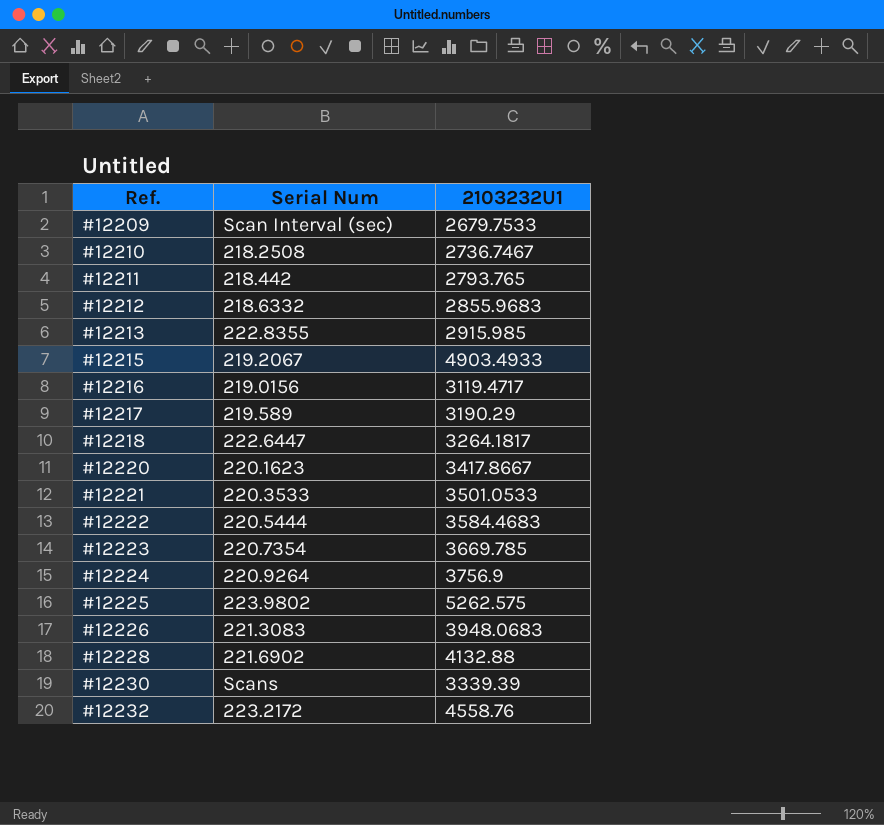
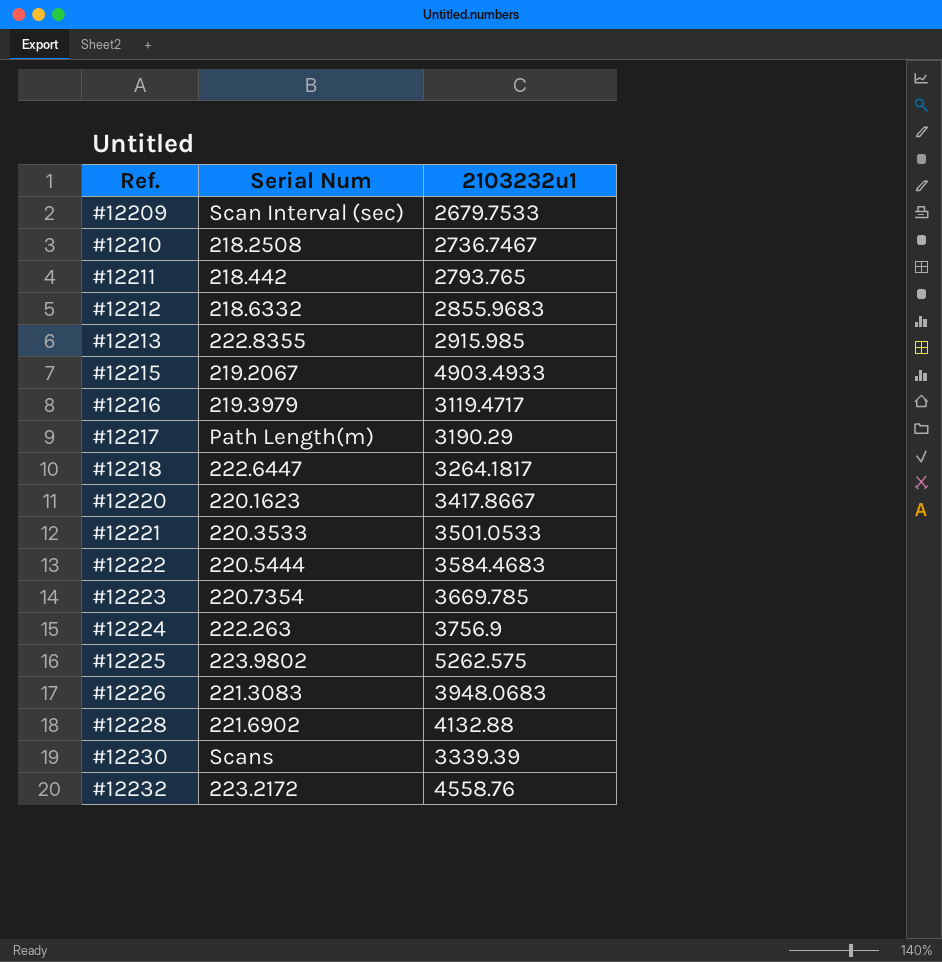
column name: 2103232U1 -> 2103232u1
#12216 | Serial Num: 219.0156 -> 219.3979
#12217 | Serial Num: 219.589 -> Path Length(m)
#12224 | Serial Num: 220.9264 -> 222.263

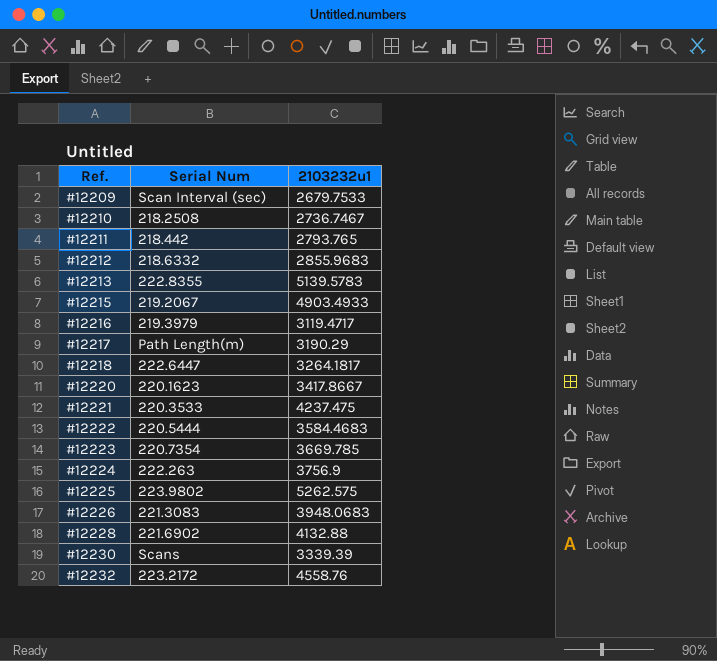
#12213 | 2103232u1: 2915.985 -> 5139.5783
#12221 | 2103232u1: 3501.0533 -> 4237.475

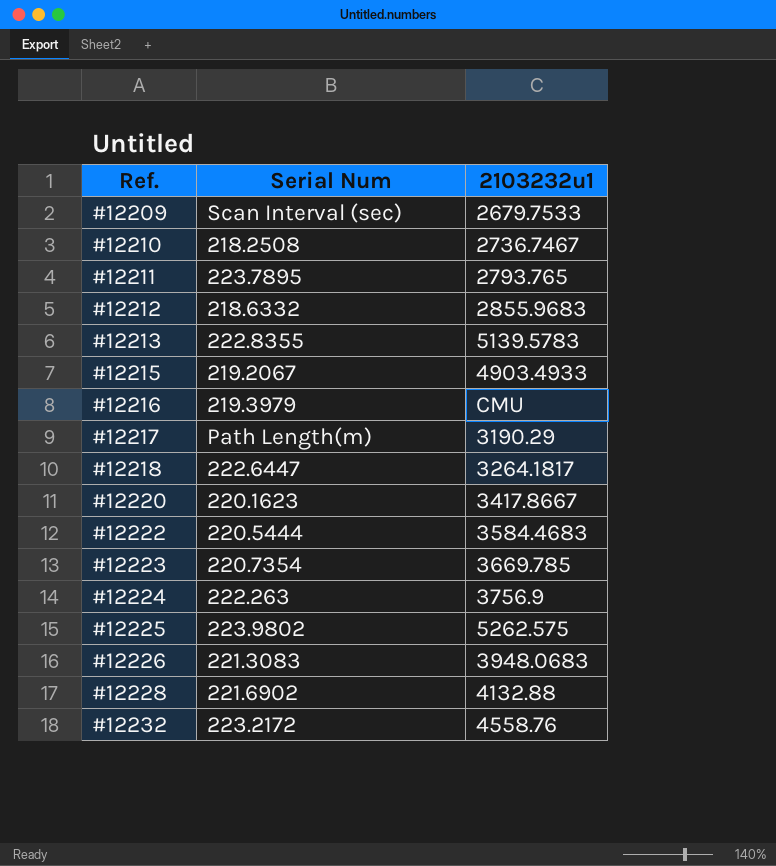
row #12221: 220.3533 | 4237.475 -> none
row #12230: Scans | 3339.39 -> none
#12211 | Serial Num: 218.442 -> 223.7895
#12216 | 2103232u1: 3119.4717 -> CMU

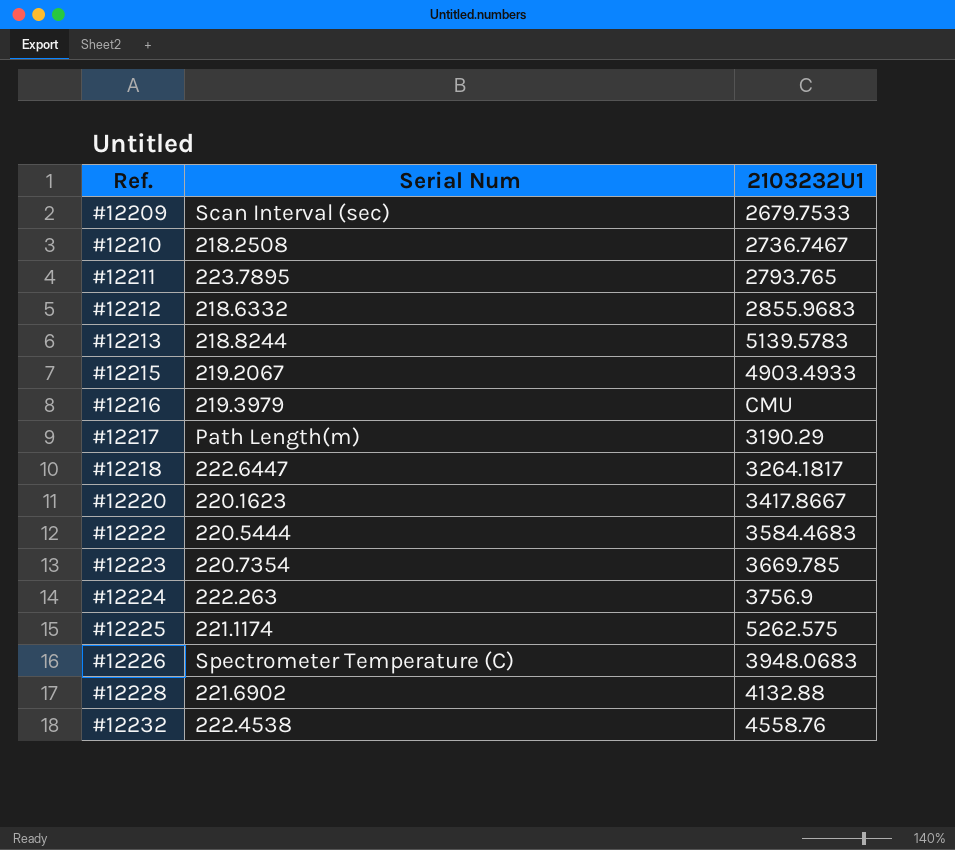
column name: 2103232u1 -> 2103232U1
#12213 | Serial Num: 222.8355 -> 218.8244
#12225 | Serial Num: 223.9802 -> 221.1174
#12226 | Serial Num: 221.3083 -> Spectrometer Temperature (C)
#12232 | Serial Num: 223.2172 -> 222.4538

